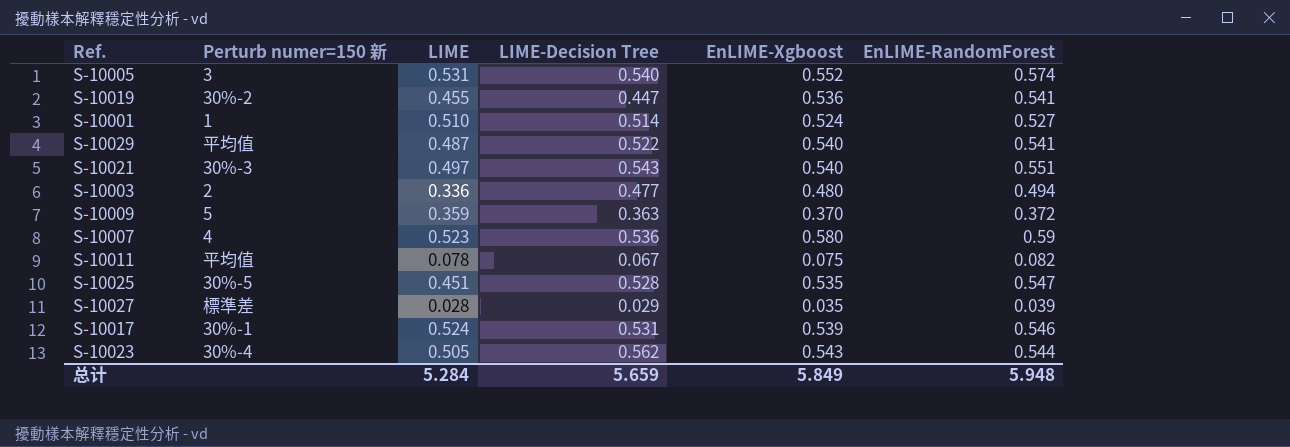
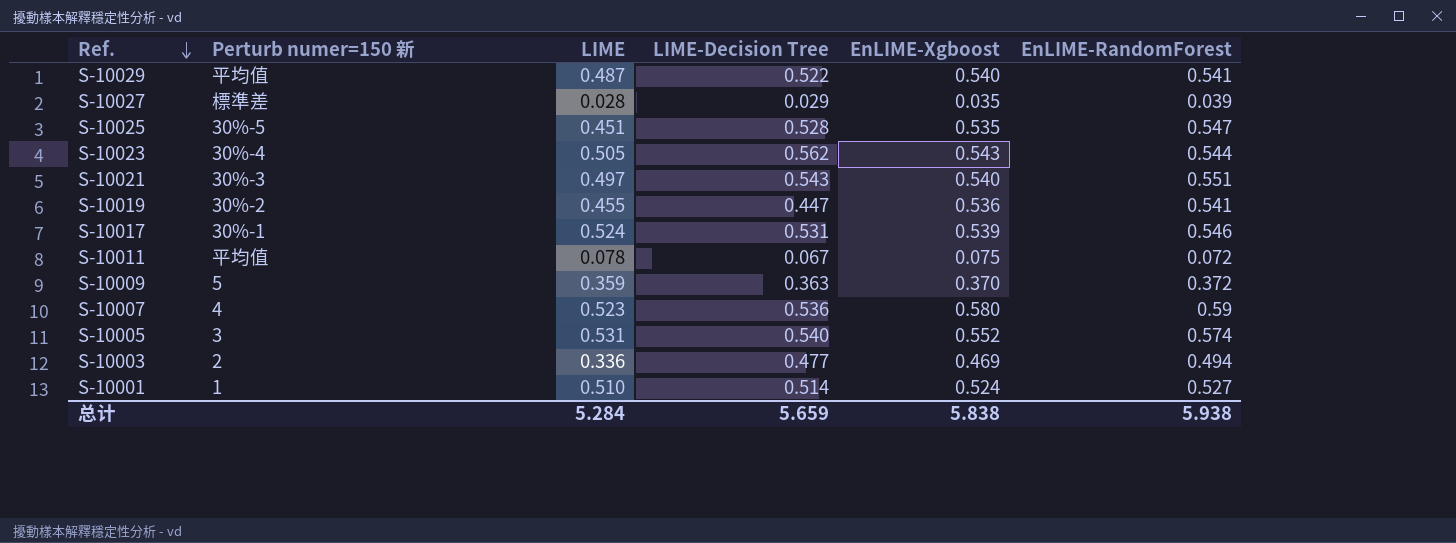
row order: none -> Ref. descending
S-10011 | EnLIME-RandomForest: 0.082 -> 0.072
S-10003 | EnLIME-Xgboost: 0.480 -> 0.469
总计 | EnLIME-Xgboost: 5.849 -> 5.838
总计 | EnLIME-RandomForest: 5.948 -> 5.938

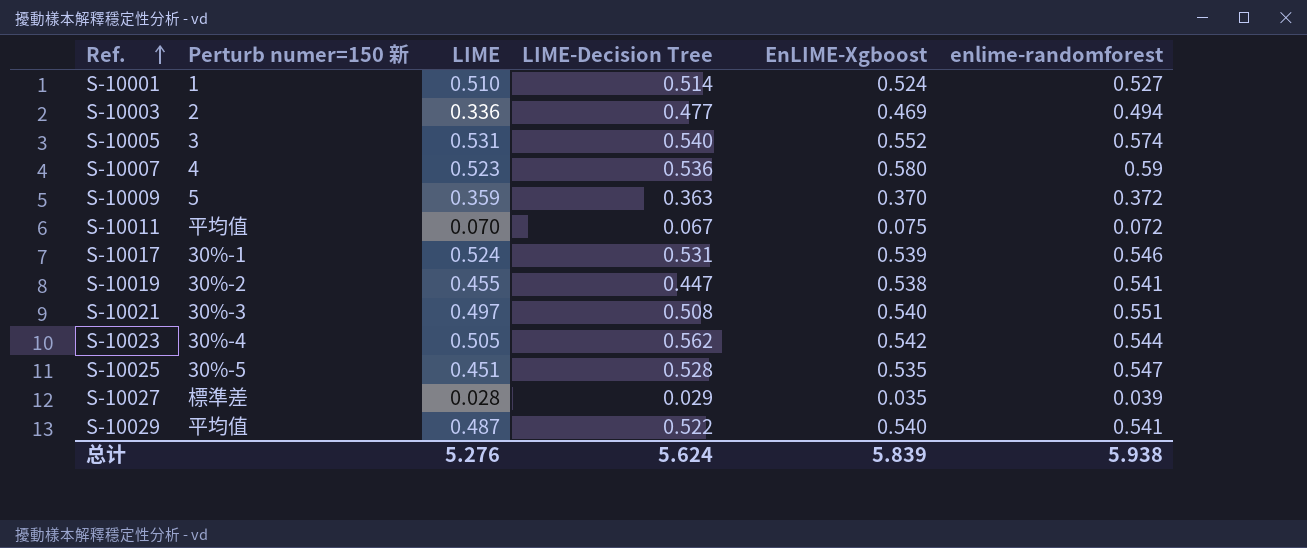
row order: Ref. descending -> Ref. ascending
column name: EnLIME-RandomForest -> enlime-randomforest
S-10011 | LIME: 0.078 -> 0.070
S-10019 | EnLIME-Xgboost: 0.536 -> 0.538
S-10021 | LIME-Decision Tree: 0.543 -> 0.508
S-10023 | EnLIME-Xgboost: 0.543 -> 0.542
总计 | LIME: 5.284 -> 5.276
总计 | LIME-Decision Tree: 5.659 -> 5.624
总计 | EnLIME-Xgboost: 5.838 -> 5.839

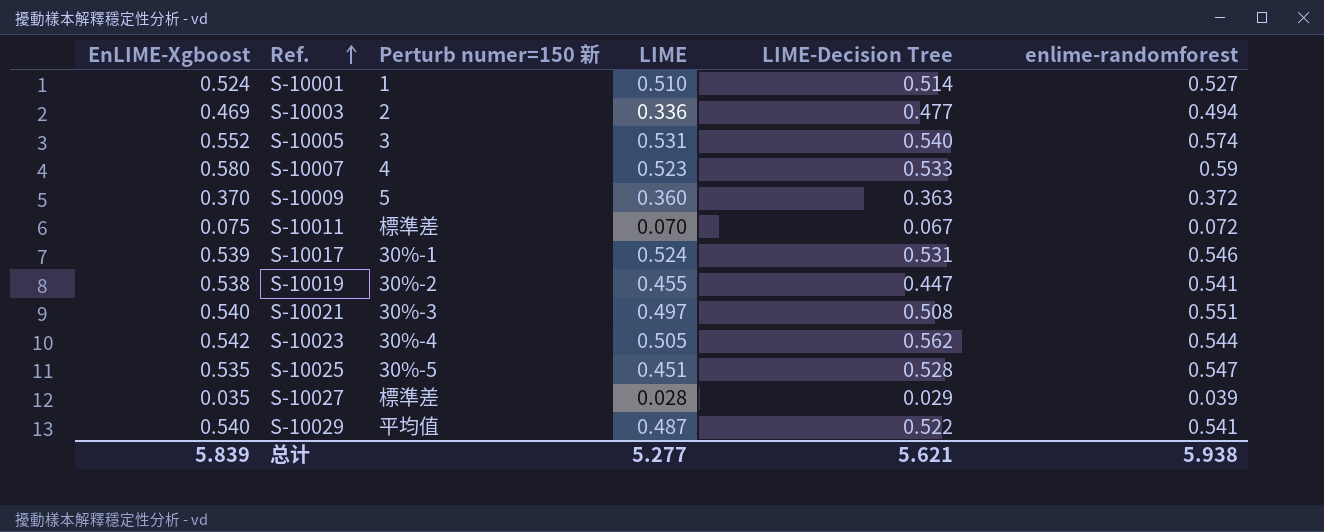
column EnLIME-Xgboost | position: 5 -> 1
S-10007 | LIME-Decision Tree: 0.536 -> 0.533
S-10009 | LIME: 0.359 -> 0.360
S-10011 | Perturb numer=150 新: 平均值 -> 標準差
总计 | LIME: 5.276 -> 5.277
总计 | LIME-Decision Tree: 5.624 -> 5.621

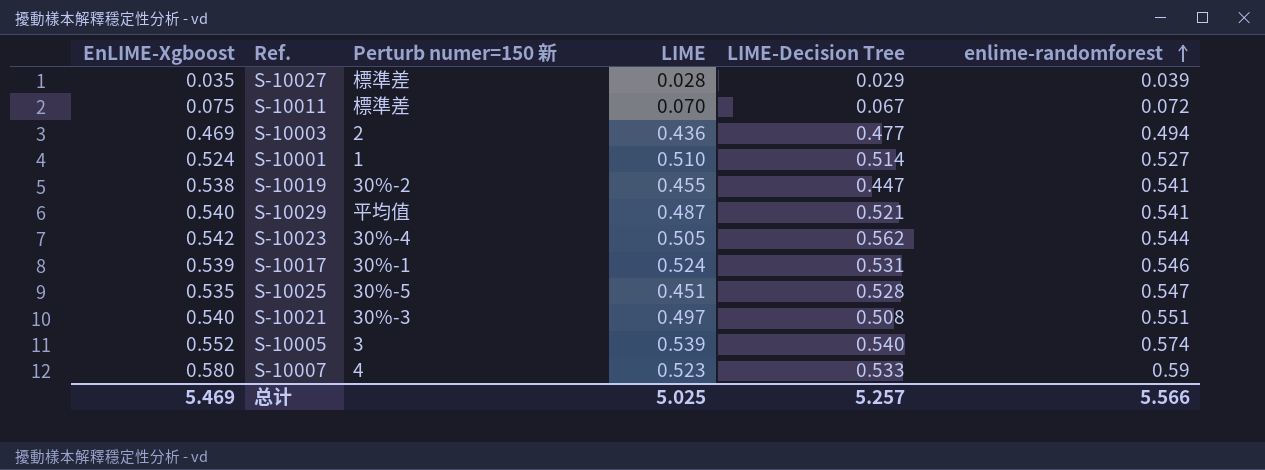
row order: Ref. ascending -> enlime-randomforest ascending
row S-10009: 0.370 | 5 | 0.360 | 0.363 | 0.372 -> none
S-10003 | LIME: 0.336 -> 0.436
S-10029 | LIME-Decision Tree: 0.522 -> 0.521
S-10005 | LIME: 0.531 -> 0.539
总计 | EnLIME-Xgboost: 5.839 -> 5.469
总计 | LIME: 5.277 -> 5.025
总计 | LIME-Decision Tree: 5.621 -> 5.257
总计 | enlime-randomforest: 5.938 -> 5.566

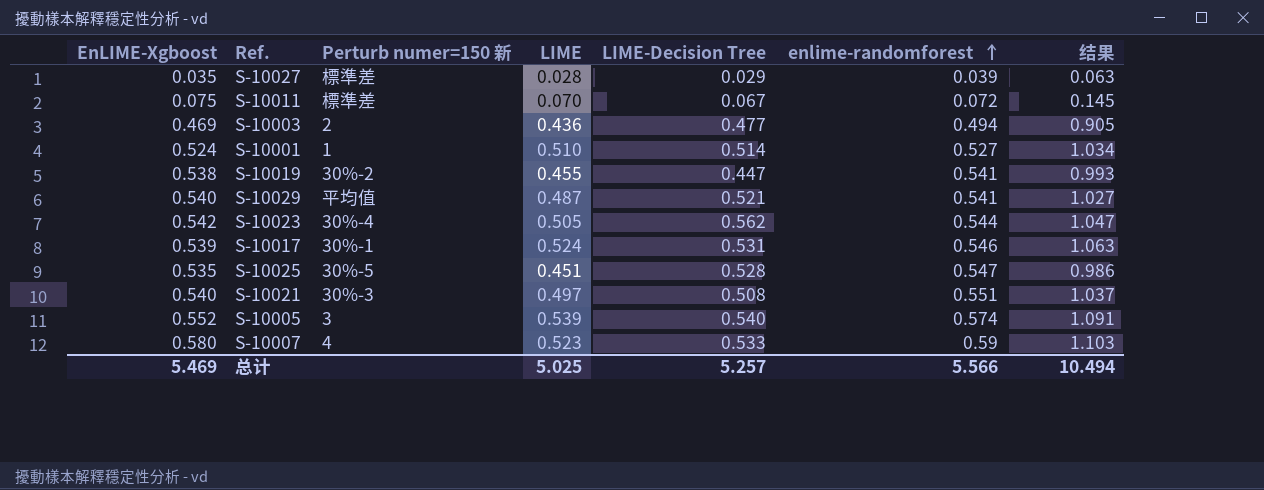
column 结果 | formula: none -> [EnLIME-Xgboost] + [LIME]

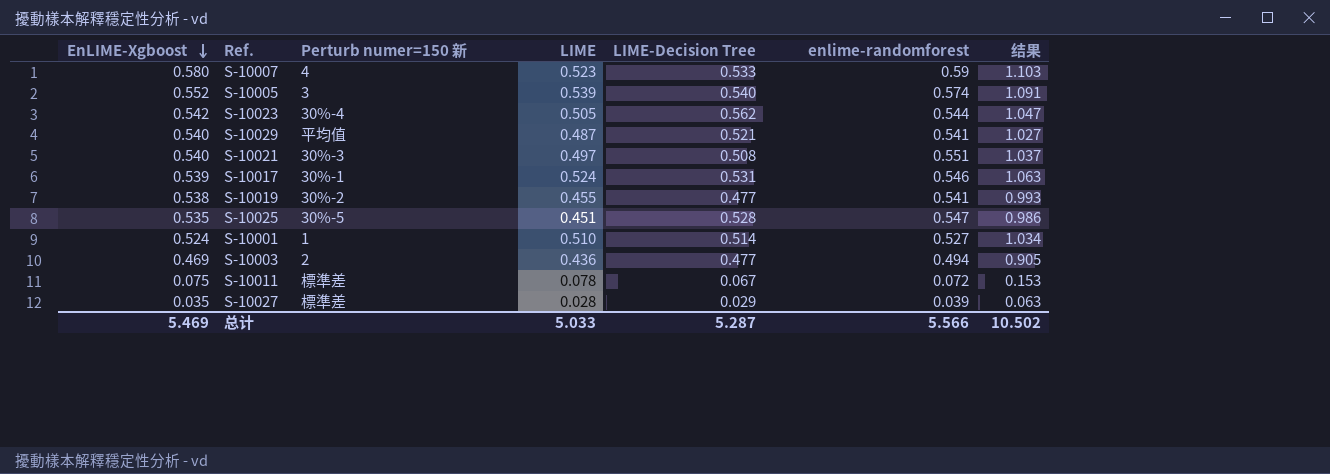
row order: enlime-randomforest ascending -> EnLIME-Xgboost descending
S-10019 | LIME-Decision Tree: 0.447 -> 0.477
S-10011 | LIME: 0.070 -> 0.078
S-10011 | 结果: 0.145 -> 0.153
总计 | LIME: 5.025 -> 5.033
总计 | LIME-Decision Tree: 5.257 -> 5.287
总计 | 结果: 10.494 -> 10.502

